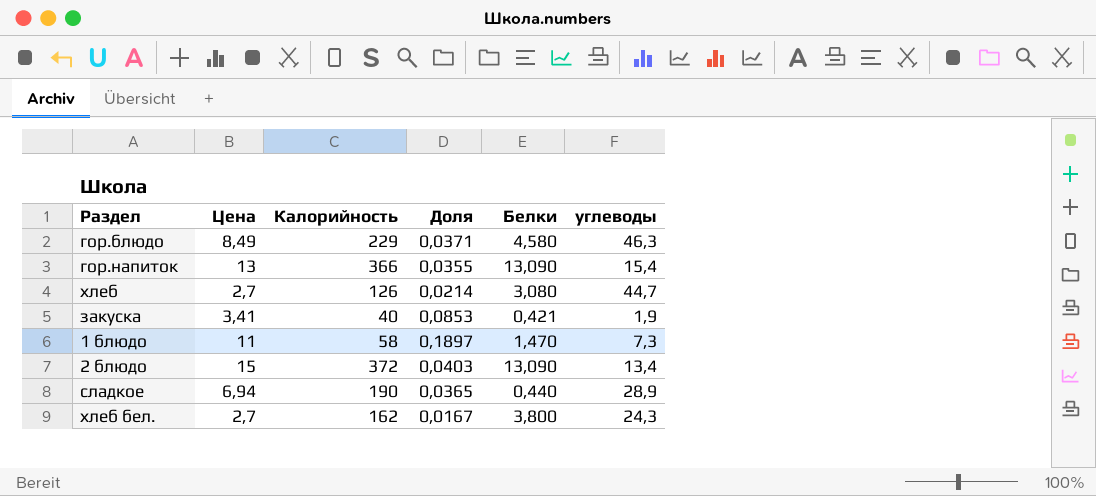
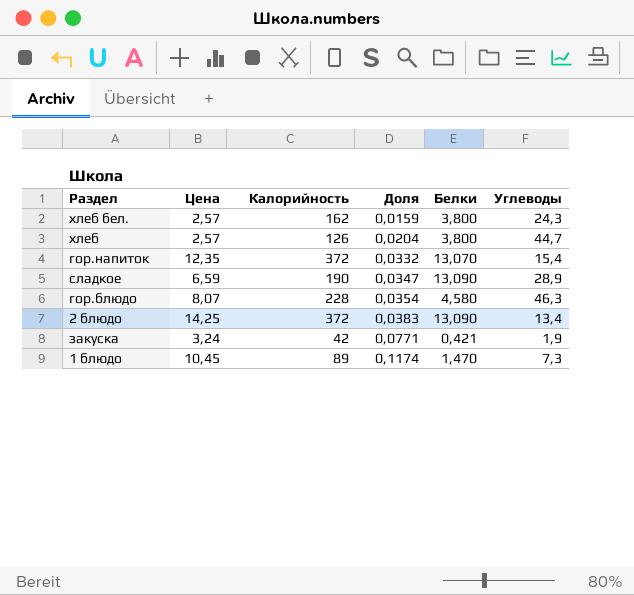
row order: none -> Доля ascending
column name: углеводы -> Углеводы
хлеб бел. | Цена: 2,7 -> 2,57
хлеб бел. | Доля: 0,0167 -> 0,0159
хлеб | Цена: 2,7 -> 2,57
хлеб | Доля: 0,0214 -> 0,0204
хлеб | Белки: 3,080 -> 3,800
гор.напиток | Цена: 13 -> 12,35
гор.напиток | Калорийность: 366 -> 372
гор.напиток | Доля: 0,0355 -> 0,0332
гор.напиток | Белки: 13,090 -> 13,070
сладкое | Цена: 6,94 -> 6,59
сладкое | Доля: 0,0365 -> 0,0347
сладкое | Белки: 0,440 -> 13,090
гор.блюдо | Цена: 8,49 -> 8,07
гор.блюдо | Калорийность: 229 -> 228
гор.блюдо | Доля: 0,0371 -> 0,0354
2 блюдо | Цена: 15 -> 14,25
2 блюдо | Доля: 0,0403 -> 0,0383
закуска | Цена: 3,41 -> 3,24
закуска | Калорийность: 40 -> 42
закуска | Доля: 0,0853 -> 0,0771
1 блюдо | Цена: 11 -> 10,45
1 блюдо | Калорийность: 58 -> 89
1 блюдо | Доля: 0,1897 -> 0,1174

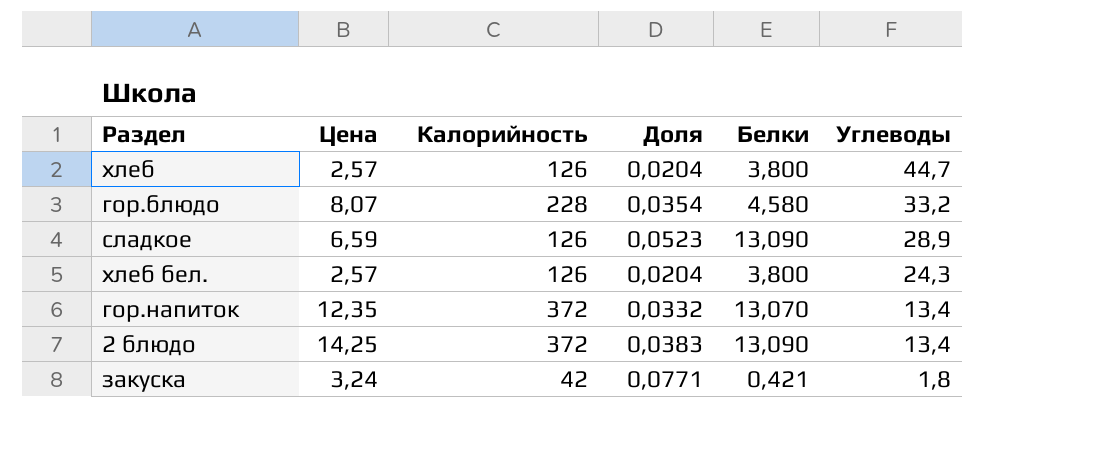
row order: Доля ascending -> Углеводы descending
row 1 блюдо: 10,45 | 89 | 0,1174 | 1,470 | 7,3 -> none
гор.блюдо | Углеводы: 46,3 -> 33,2
сладкое | Калорийность: 190 -> 126
сладкое | Доля: 0,0347 -> 0,0523
хлеб бел. | Калорийность: 162 -> 126
хлеб бел. | Доля: 0,0159 -> 0,0204
гор.напиток | Углеводы: 15,4 -> 13,4
закуска | Углеводы: 1,9 -> 1,8

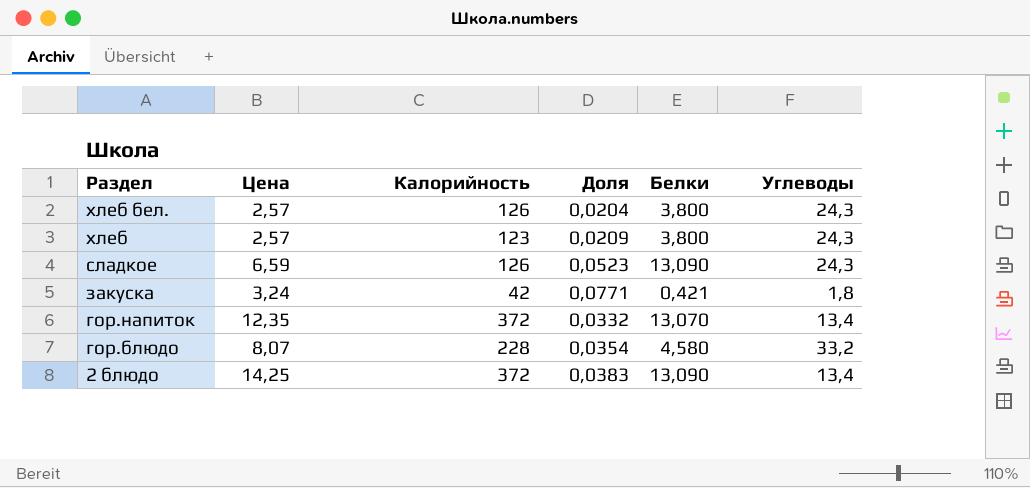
row order: Углеводы descending -> Раздел descending
хлеб | Калорийность: 126 -> 123
хлеб | Доля: 0,0204 -> 0,0209
хлеб | Углеводы: 44,7 -> 24,3
сладкое | Углеводы: 28,9 -> 24,3

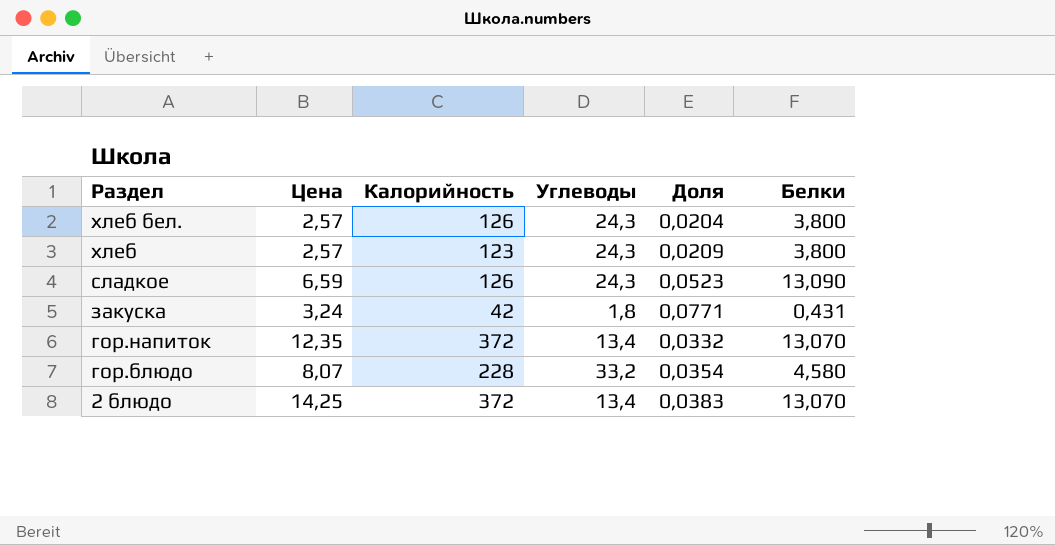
column Углеводы | position: 6 -> 4
закуска | Белки: 0,421 -> 0,431
2 блюдо | Белки: 13,090 -> 13,070

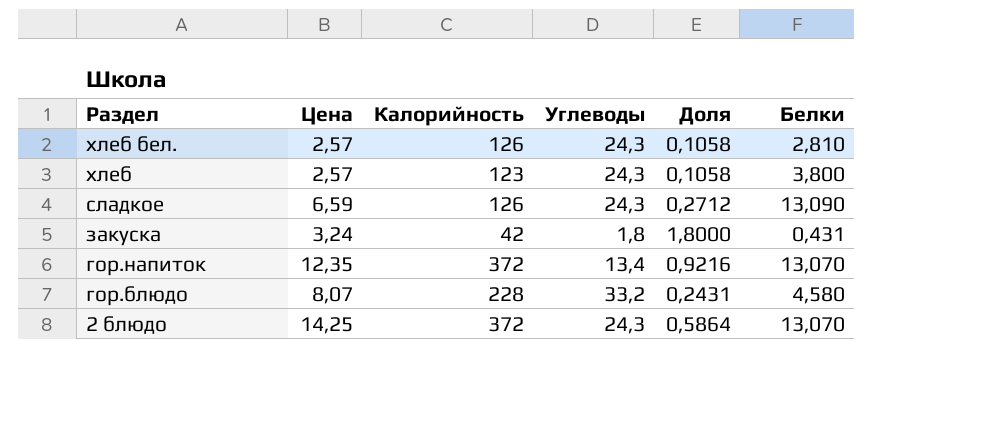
column Доля | formula: [Цена] / [Калорийность] -> [Цена] / [Углеводы]
хлеб бел. | Белки: 3,800 -> 2,810
2 блюдо | Углеводы: 13,4 -> 24,3

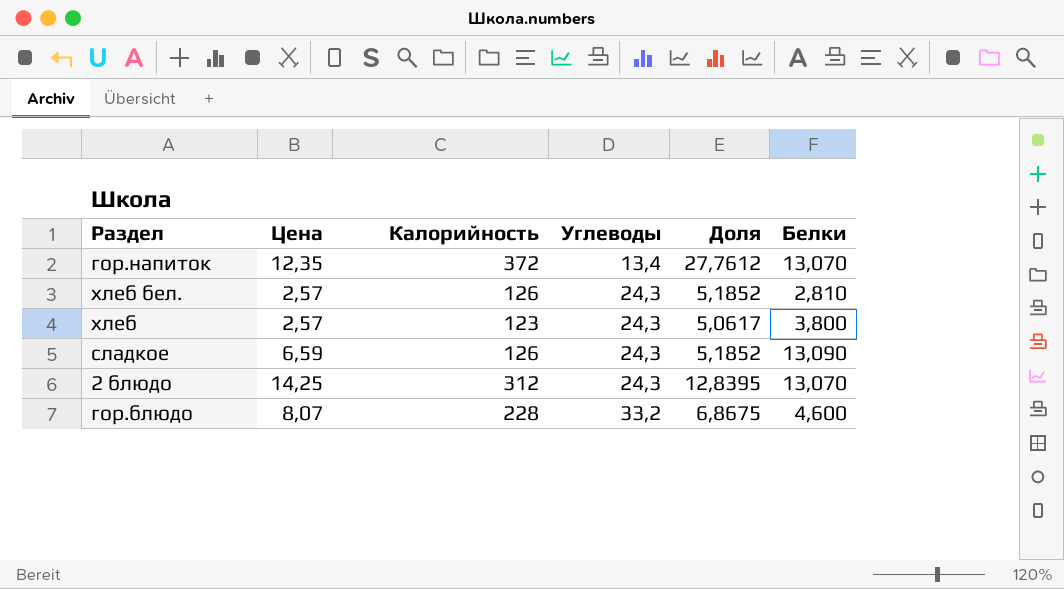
row order: Раздел descending -> Углеводы ascending
column Доля | formula: [Цена] / [Углеводы] -> [Калорийность] / [Углеводы]
row закуска: 3,24 | 42 | 1,8 | 1,8000 | 0,431 -> none
2 блюдо | Калорийность: 372 -> 312
гор.блюдо | Белки: 4,580 -> 4,600

